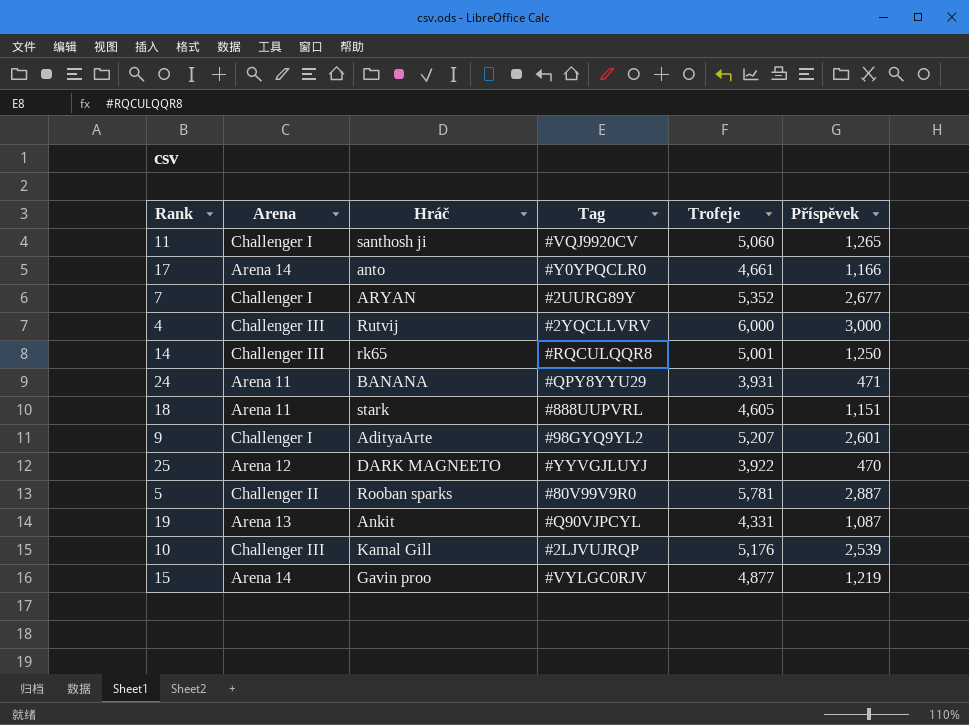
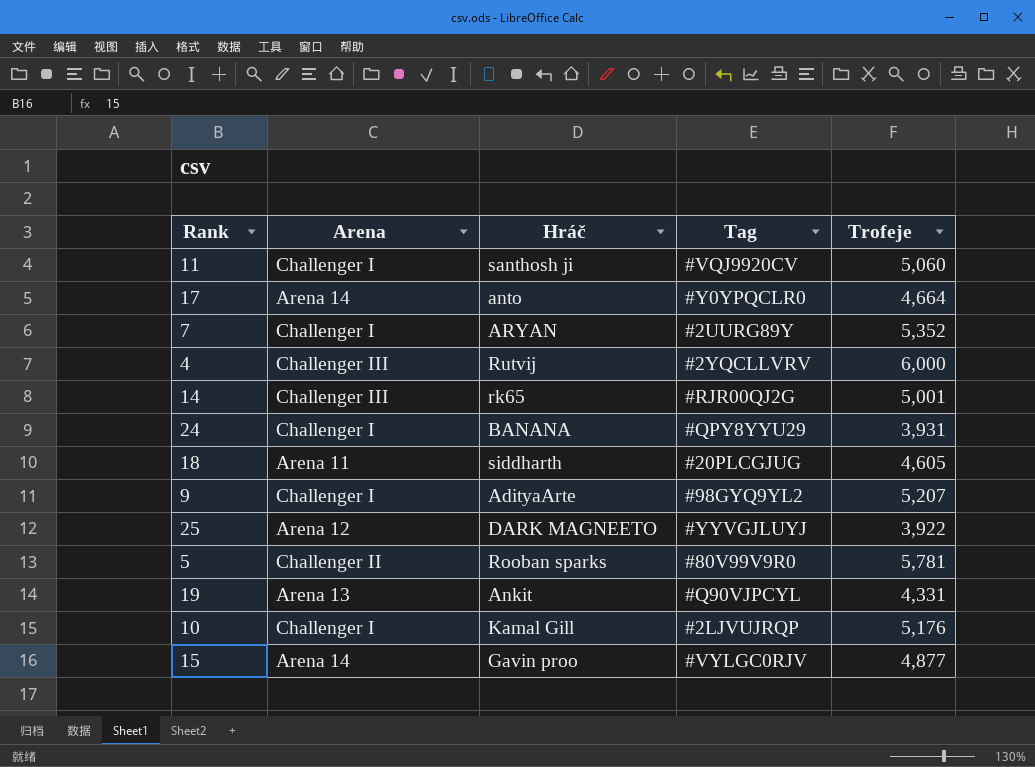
column Příspěvek | position: 6 -> none
17 | Trofeje: 4,661 -> 4,664
14 | Tag: #RQCULQQR8 -> #RJR00QJ2G
24 | Arena: Arena 11 -> Challenger I
18 | Hráč: stark -> siddharth
18 | Tag: #888UUPVRL -> #20PLCGJUG
10 | Arena: Challenger III -> Challenger I

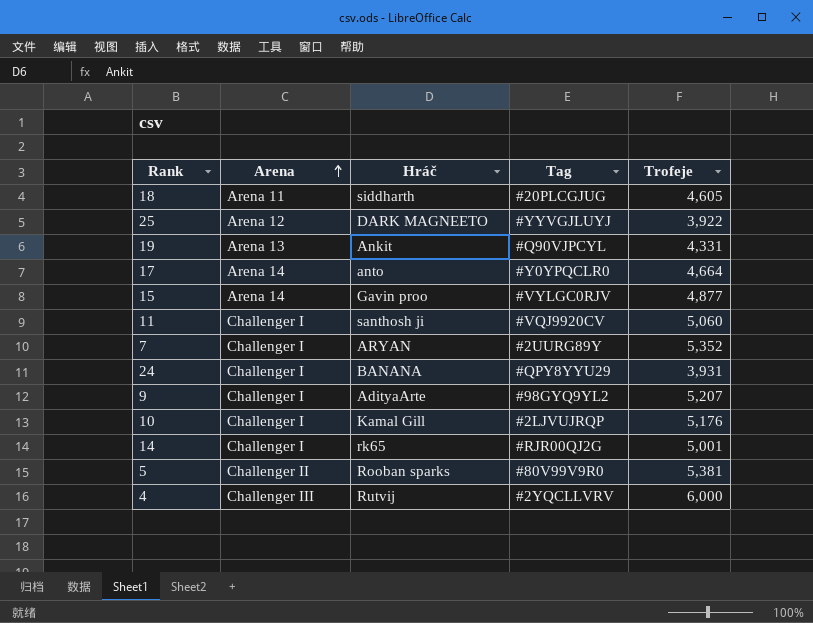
row order: none -> Arena ascending
14 | Arena: Challenger III -> Challenger I
5 | Trofeje: 5,781 -> 5,381

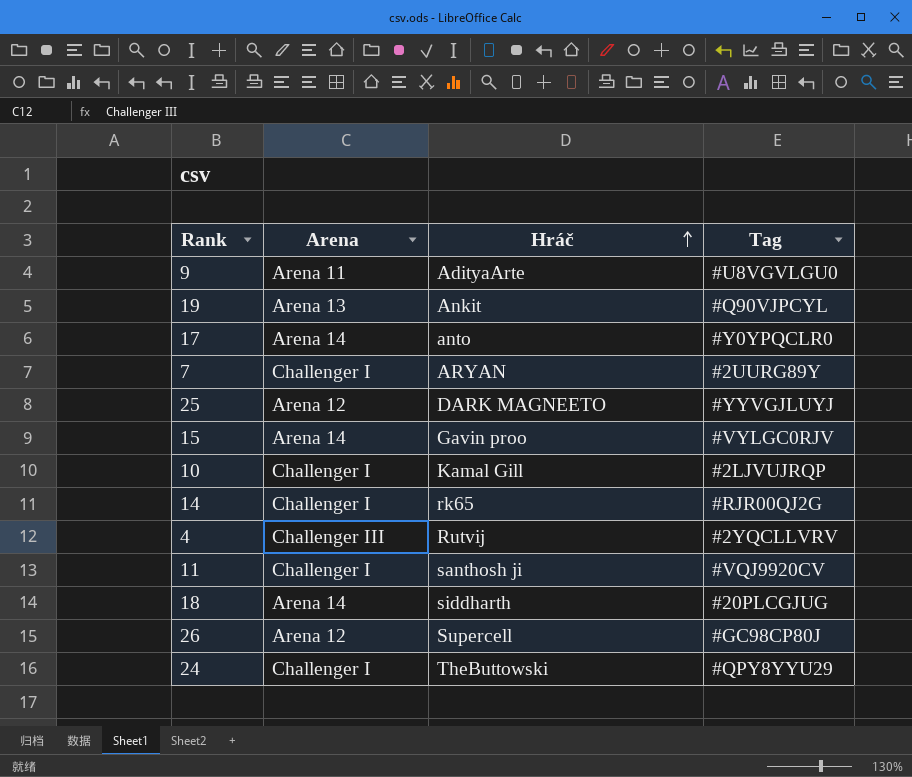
row order: Arena ascending -> Hráč ascending
column Trofeje | position: 5 -> none
row 5: Challenger II | Rooban sparks | #80V99V9R0 | 5,381 -> none
9 | Arena: Challenger I -> Arena 11
9 | Tag: #98GYQ9YL2 -> #U8VGVLGU0
18 | Arena: Arena 11 -> Arena 14
row 26: none -> Arena 12 | Supercell | #GC98CP80J
24 | Hráč: BANANA -> TheButtowski

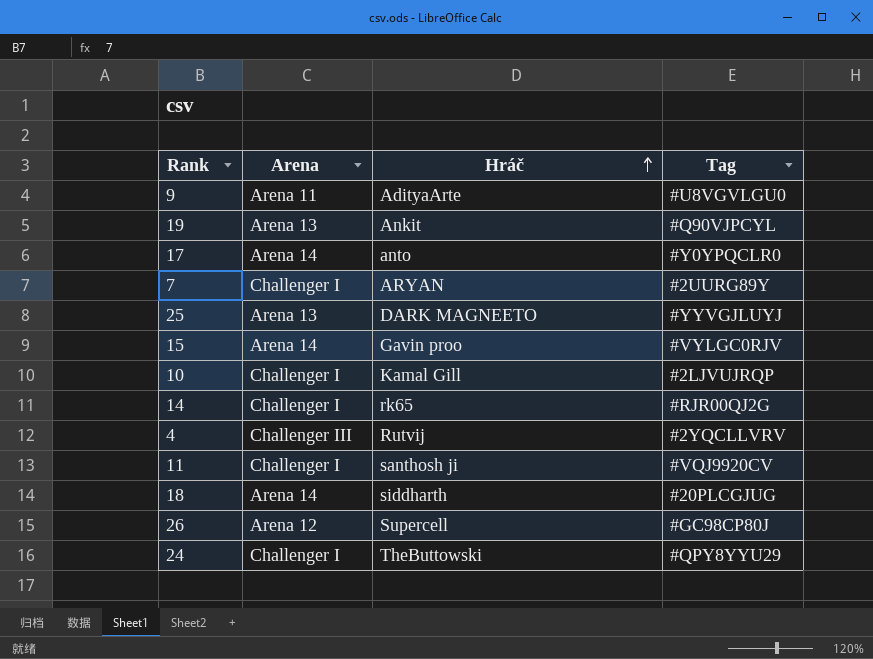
25 | Arena: Arena 12 -> Arena 13

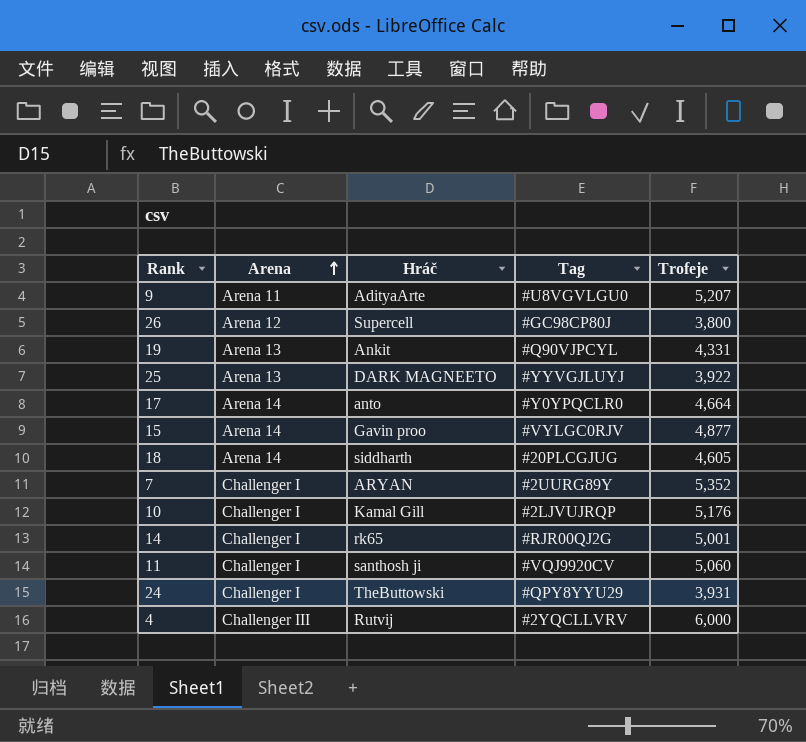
row order: Hráč ascending -> Arena ascending
column Trofeje | position: none -> 5

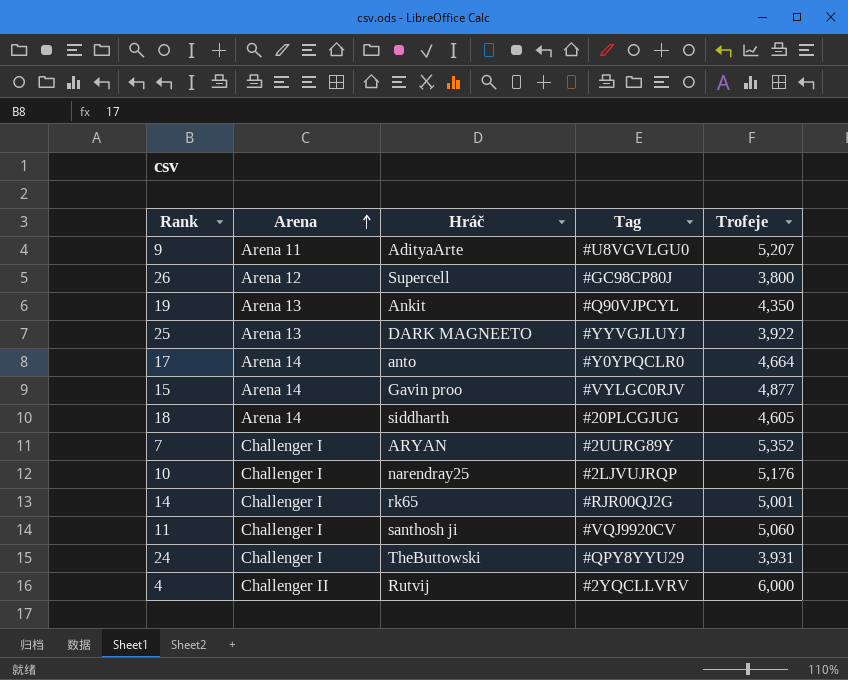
19 | Trofeje: 4,331 -> 4,350
10 | Hráč: Kamal Gill -> narendray25
4 | Arena: Challenger III -> Challenger II

